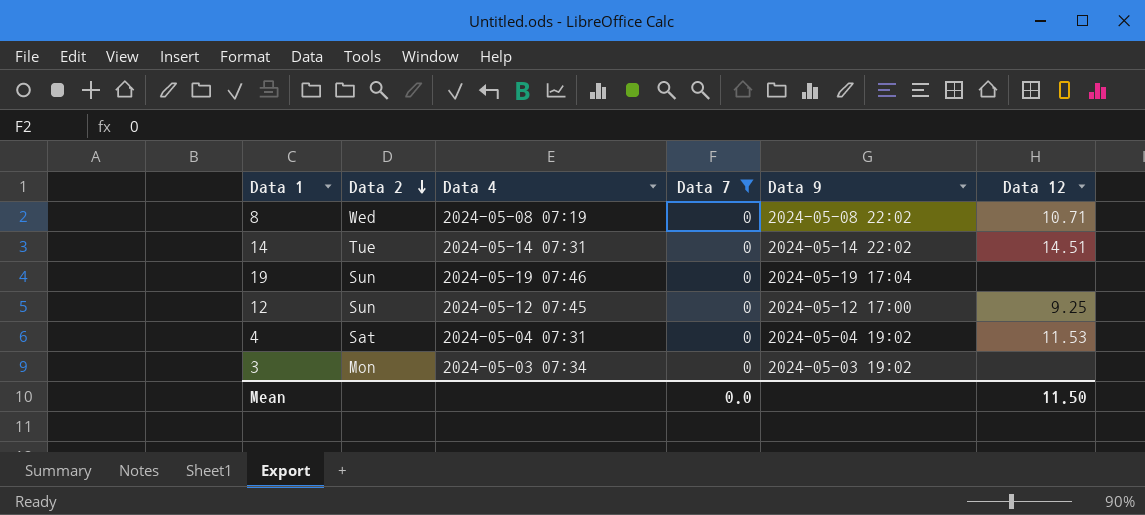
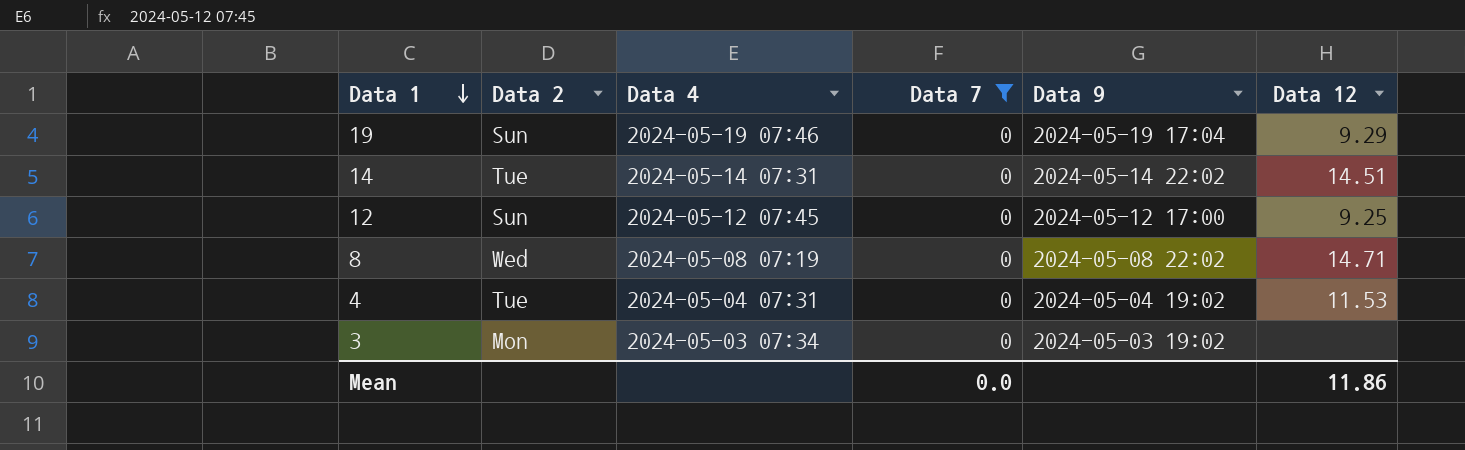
row order: Data 2 descending -> Data 1 descending
19 | Data 12: none -> 9.29
8 | Data 12: 10.71 -> 14.71
4 | Data 2: Sat -> Tue
Mean | Data 12: 11.50 -> 11.86

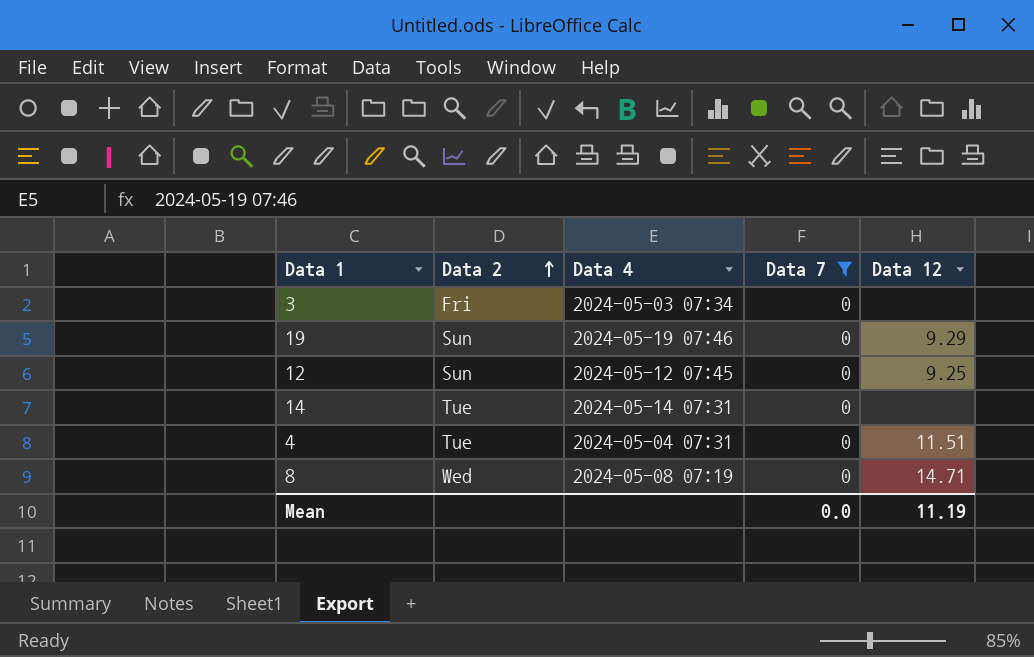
row order: Data 1 descending -> Data 2 ascending
column Data 9 | position: 5 -> none
3 | Data 2: Mon -> Fri
14 | Data 12: 14.51 -> none
4 | Data 12: 11.53 -> 11.51
Mean | Data 12: 11.86 -> 11.19

